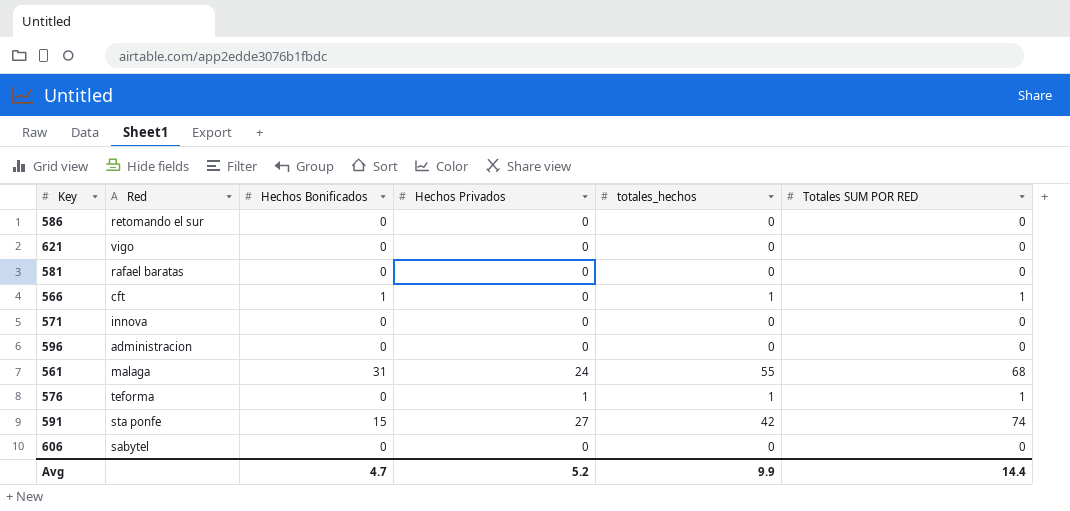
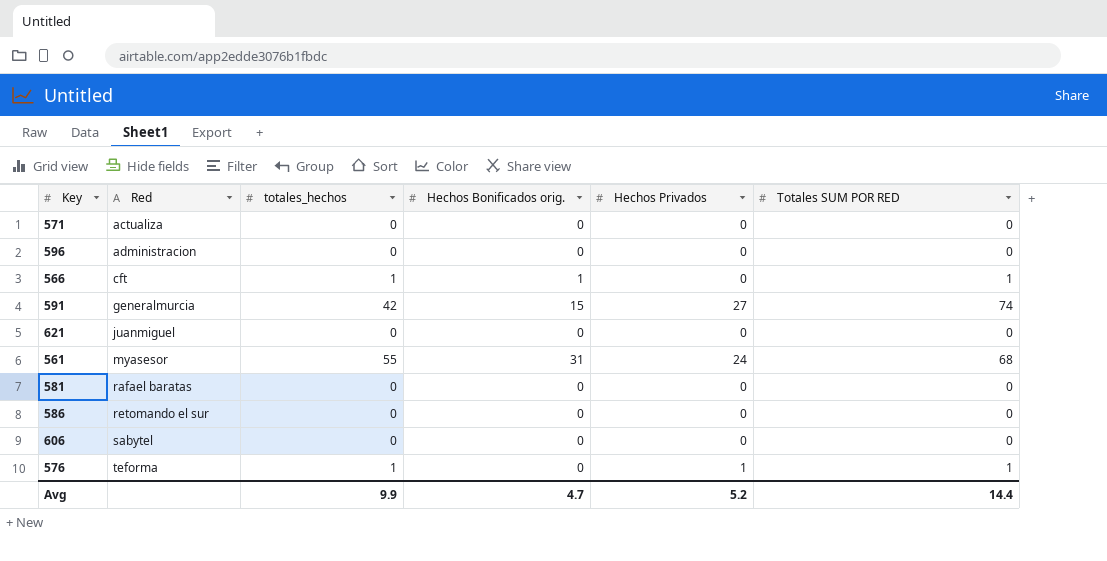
row order: none -> Red ascending
column totales_hechos | position: 5 -> 3
column name: Hechos Bonificados -> Hechos Bonificados orig.
571 | Red: innova -> actualiza
591 | Red: sta ponfe -> generalmurcia
621 | Red: vigo -> juanmiguel
561 | Red: malaga -> myasesor

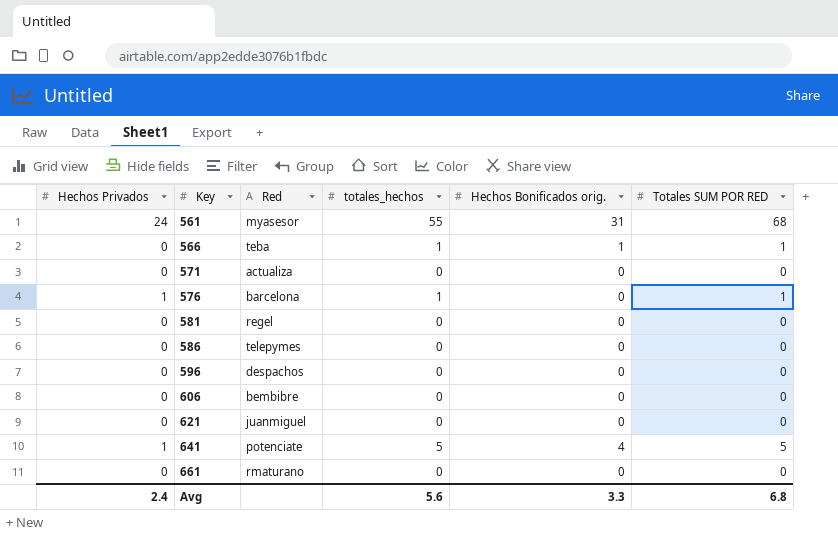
row order: Red ascending -> Key ascending
column Hechos Privados | position: 5 -> 1
row 591: generalmurcia | 42 | 15 | 27 | 74 -> none
566 | Red: cft -> teba
576 | Red: teforma -> barcelona
581 | Red: rafael baratas -> regel
586 | Red: retomando el sur -> telepymes
596 | Red: administracion -> despachos
606 | Red: sabytel -> bembibre
row 641: none -> 1 | potenciate | 5 | 4 | 5
row 661: none -> 0 | rmaturano | 0 | 0 | 0
Avg | Hechos Privados: 5.2 -> 2.4
Avg | totales_hechos: 9.9 -> 5.6
Avg | Hechos Bonificados orig.: 4.7 -> 3.3
Avg | Totales SUM POR RED: 14.4 -> 6.8

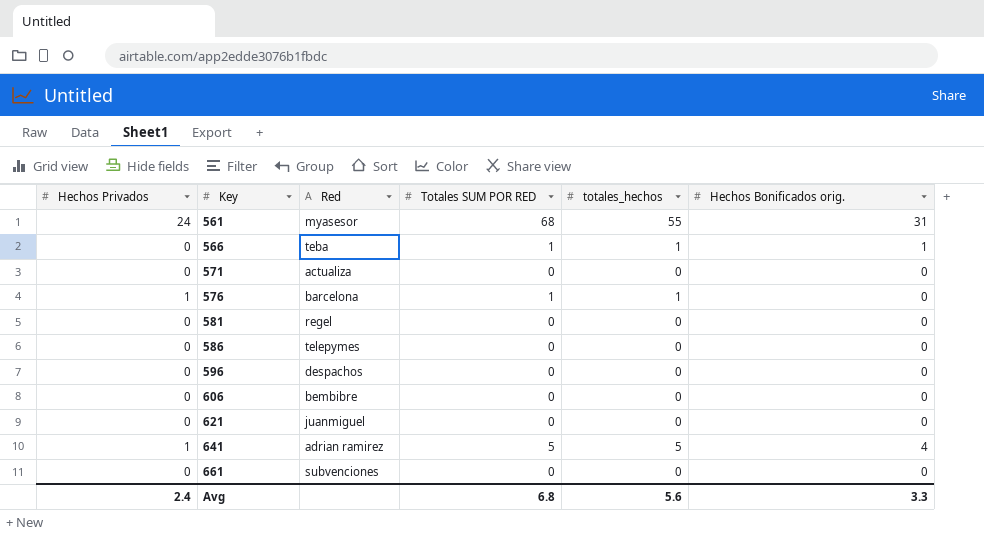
column Totales SUM POR RED | position: 6 -> 4
641 | Red: potenciate -> adrian ramirez
661 | Red: rmaturano -> subvenciones

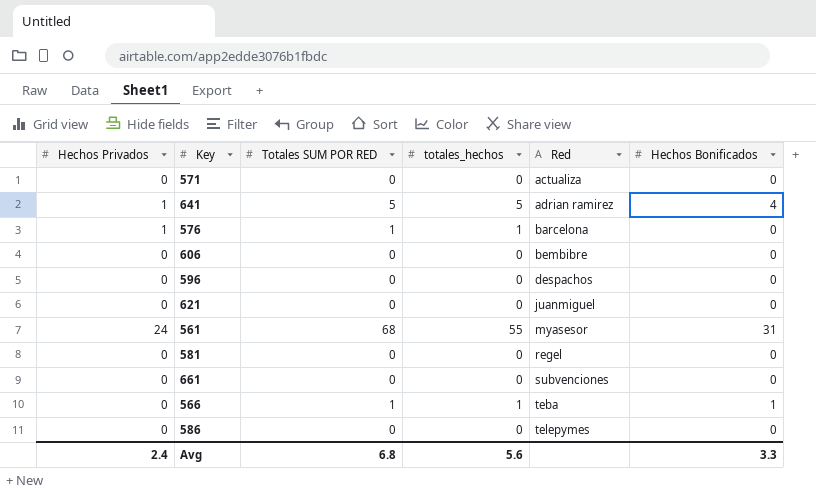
row order: Key ascending -> Red ascending
column Red | position: 3 -> 5
column name: Hechos Bonificados orig. -> Hechos Bonificados

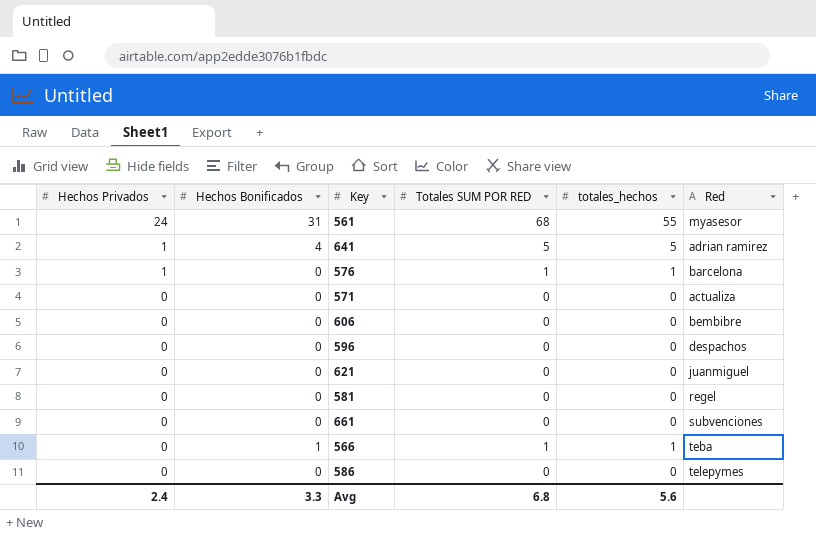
row order: Red ascending -> Hechos Privados descending
column Hechos Bonificados | position: 6 -> 2

